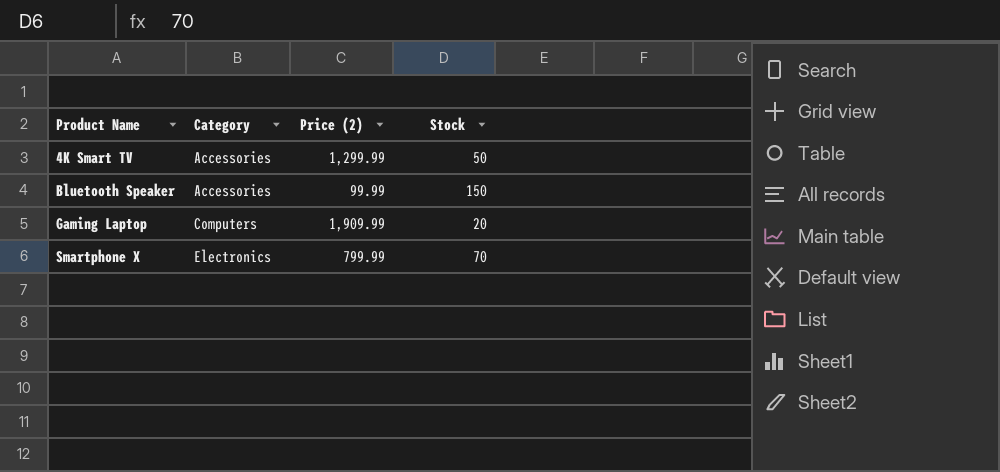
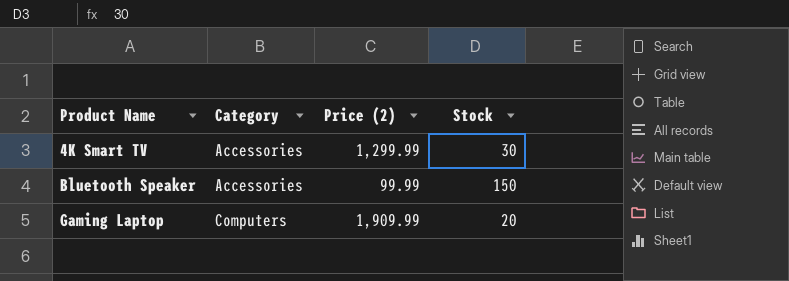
row Smartphone X: Electronics | 799.99 | 70 -> none
4K Smart TV | Stock: 50 -> 30

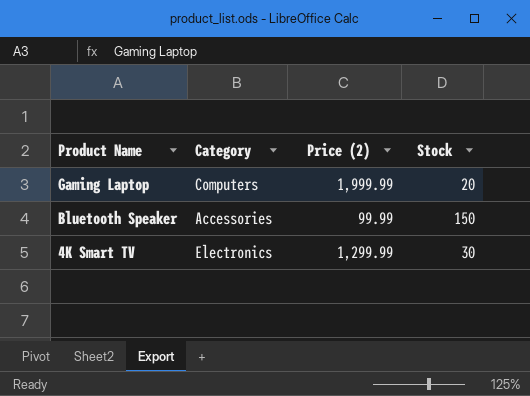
row order: Product Name ascending -> Product Name descending
Gaming Laptop | Price (2): 1,909.99 -> 1,999.99
4K Smart TV | Category: Accessories -> Electronics

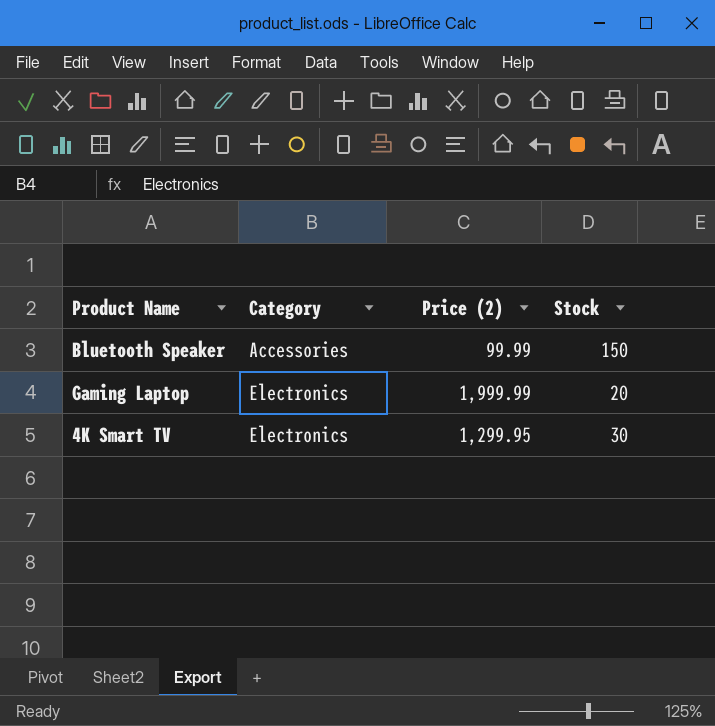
row order: Product Name descending -> Category ascending
Gaming Laptop | Category: Computers -> Electronics
4K Smart TV | Price (2): 1,299.99 -> 1,299.95

